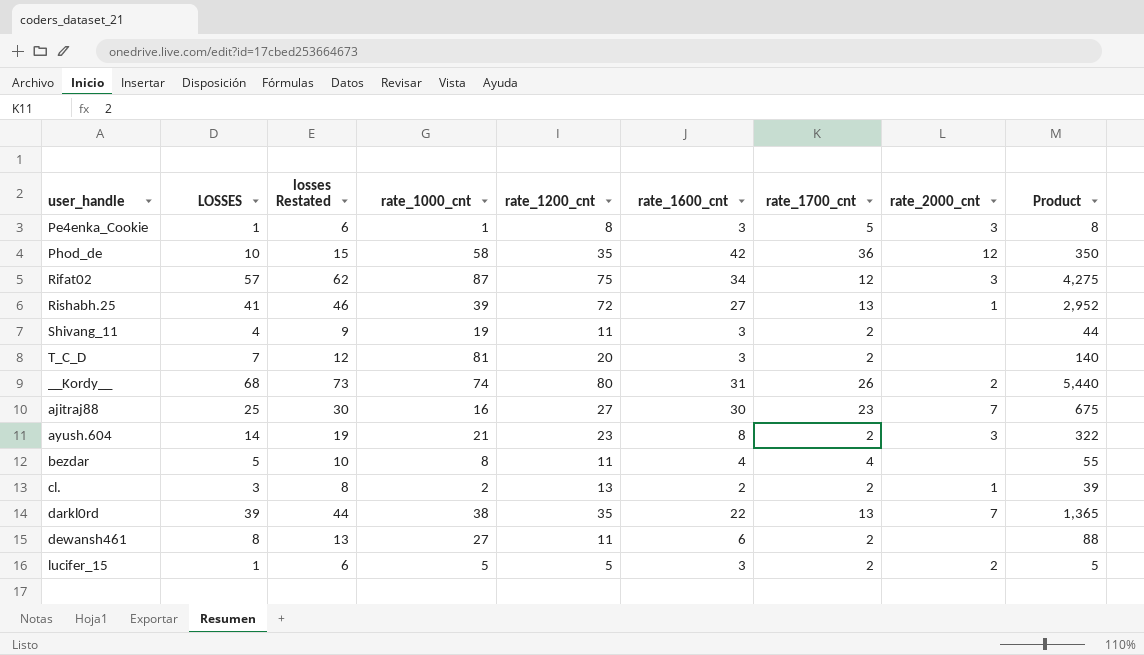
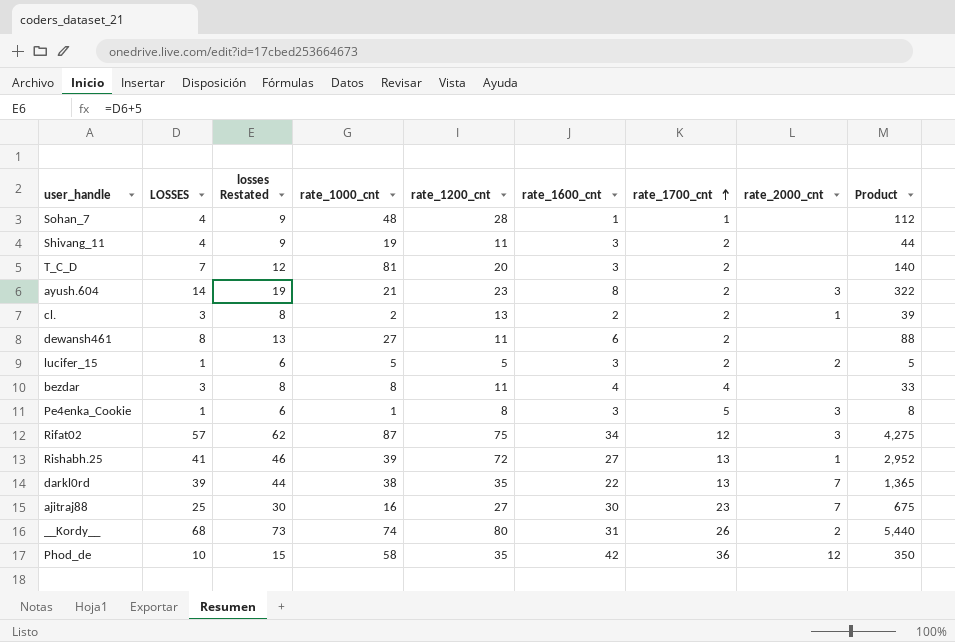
row order: none -> rate_1700_cnt ascending
row Sohan_7: none -> 4 | 9 | 48 | 28 | 1 | 1 | none | 112
bezdar | LOSSES: 5 -> 3
bezdar | losses Restated: 10 -> 8
bezdar | Product: 55 -> 33

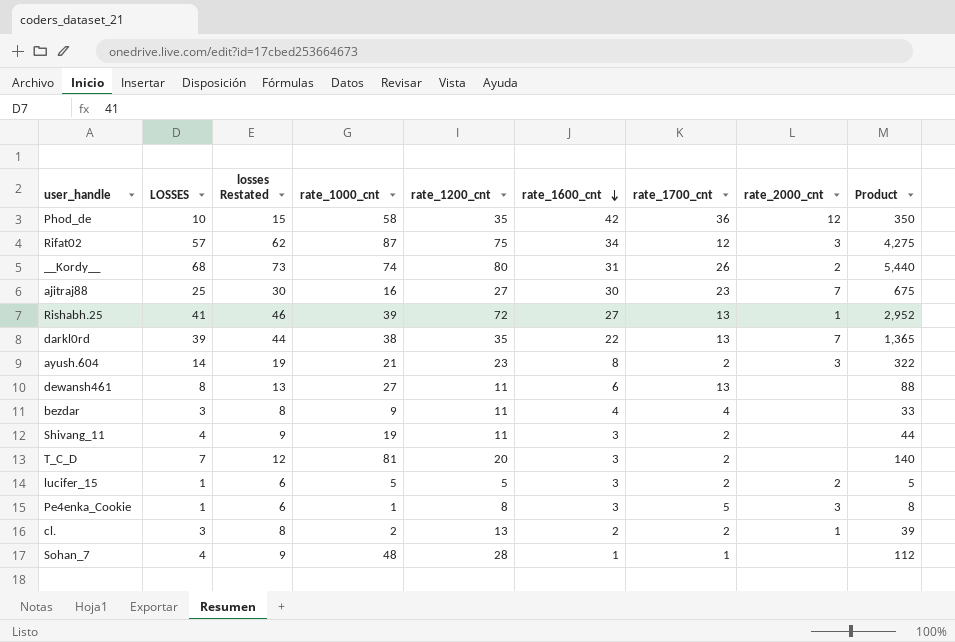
row order: rate_1700_cnt ascending -> rate_1600_cnt descending
dewansh461 | rate_1700_cnt: 2 -> 13
bezdar | rate_1000_cnt: 8 -> 9

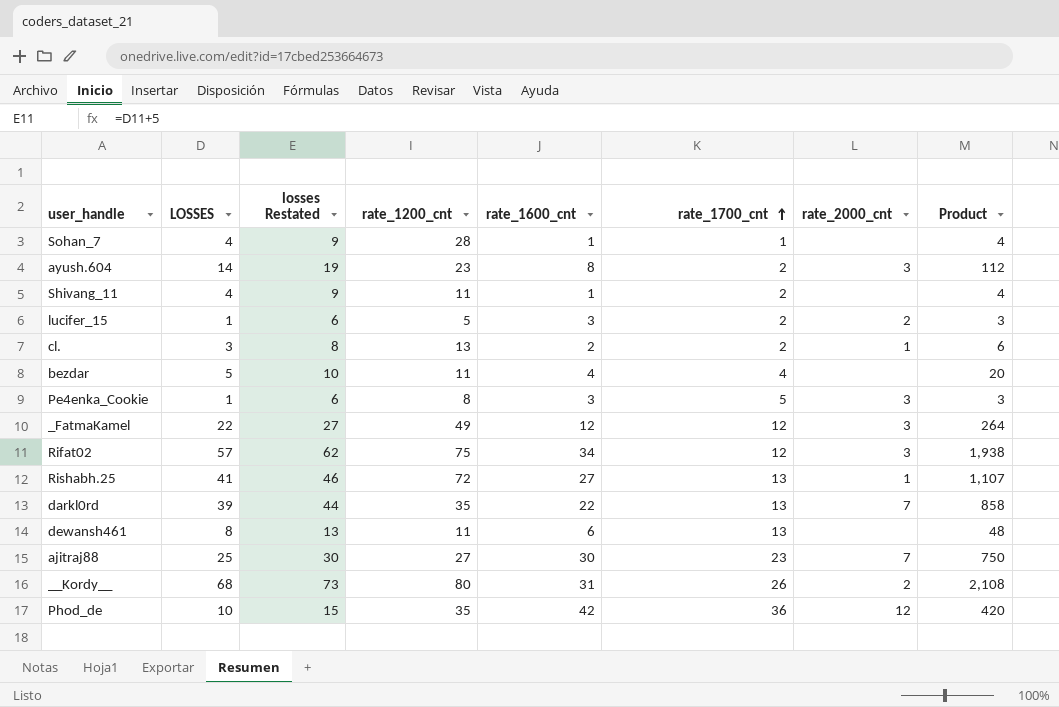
row order: rate_1600_cnt descending -> rate_1700_cnt ascending
column rate_1000_cnt | position: 4 -> none
column Product | formula: [LOSSES] * [rate_1200_cnt] -> [LOSSES] * [rate_1600_cnt]
row T_C_D: 7 | 12 | 81 | 20 | 3 | 2 | none | 140 -> none
Shivang_11 | rate_1600_cnt: 3 -> 1
bezdar | LOSSES: 3 -> 5
bezdar | losses Restated: 8 -> 10
row _FatmaKamel: none -> 22 | 27 | 49 | 12 | 12 | 3 | 264

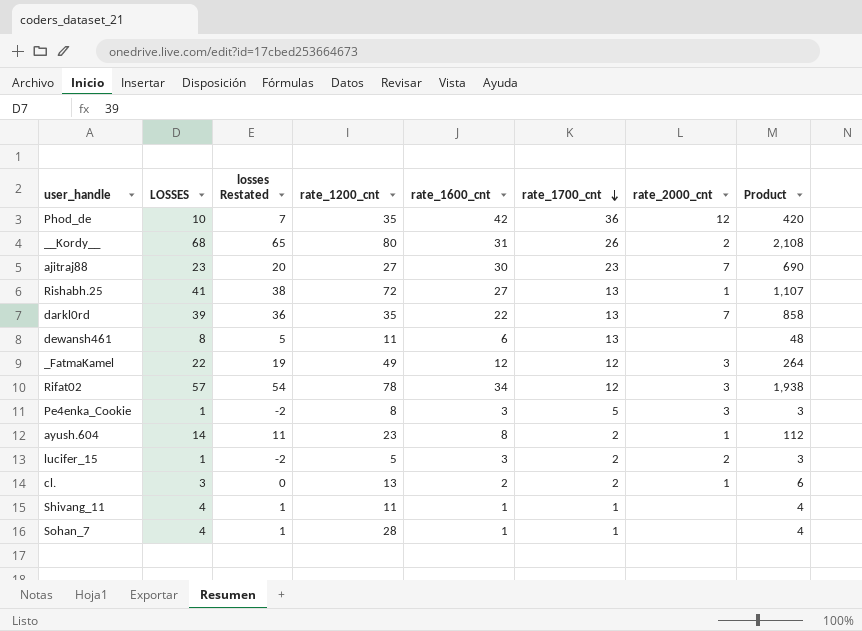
row order: rate_1700_cnt ascending -> rate_1700_cnt descending
column losses Restated | formula: [LOSSES] + 5 -> [LOSSES] - 3
row bezdar: 5 | 10 | 11 | 4 | 4 | none | 20 -> none
ajitraj88 | LOSSES: 25 -> 23
ajitraj88 | Product: 750 -> 690
Rifat02 | rate_1200_cnt: 75 -> 78
ayush.604 | rate_2000_cnt: 3 -> 1
Shivang_11 | rate_1700_cnt: 2 -> 1

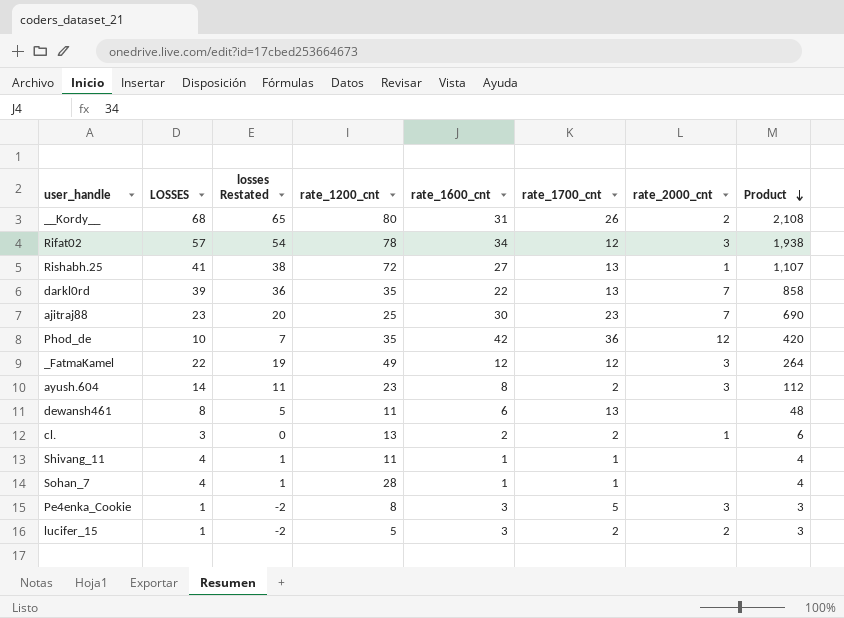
row order: rate_1700_cnt descending -> Product descending
ajitraj88 | rate_1200_cnt: 27 -> 25
ayush.604 | rate_2000_cnt: 1 -> 3

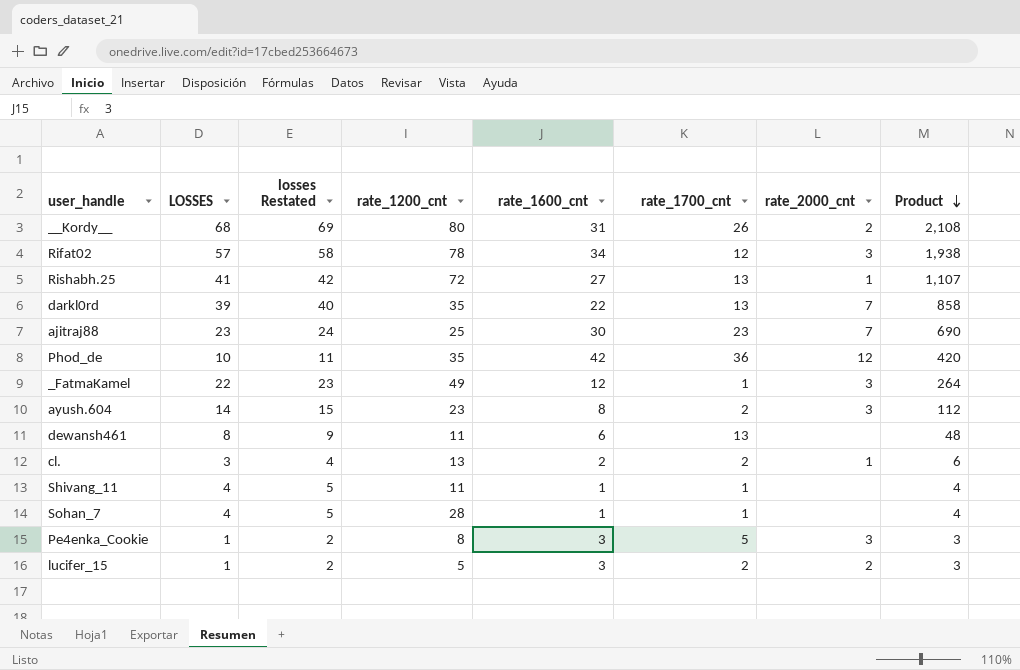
column losses Restated | formula: [LOSSES] - 3 -> [LOSSES] + 1
_FatmaKamel | rate_1700_cnt: 12 -> 1

